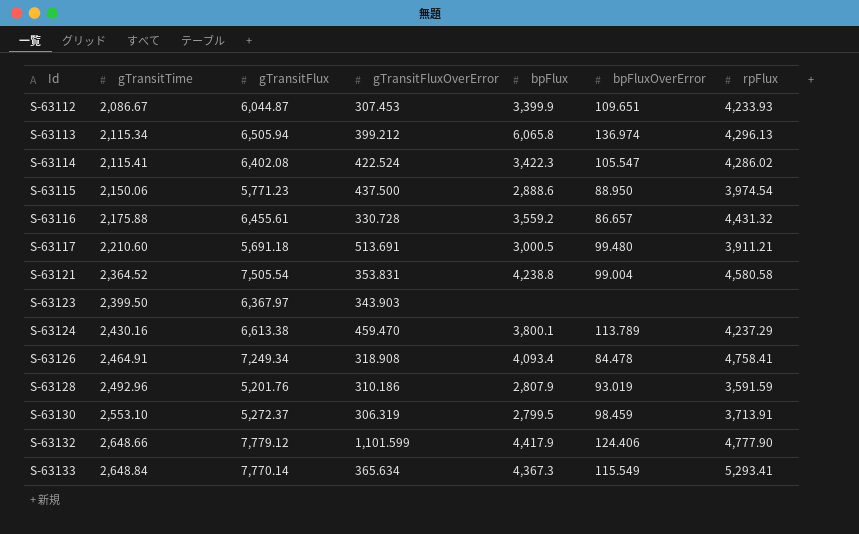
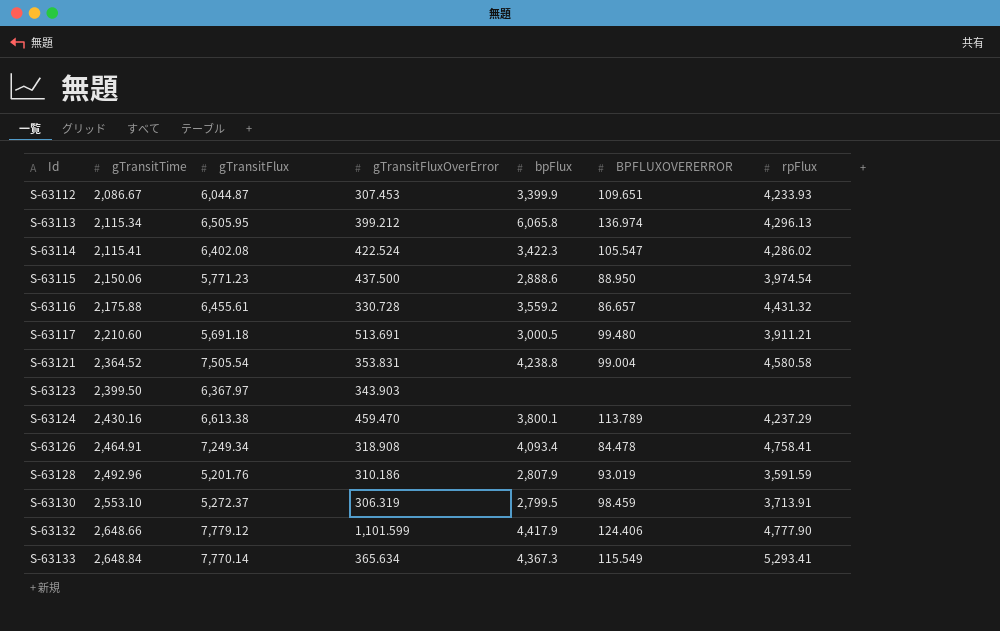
column name: bpFluxOverError -> BPFLUXOVERERROR
S-63113 | gTransitFlux: 6,505.94 -> 6,505.95

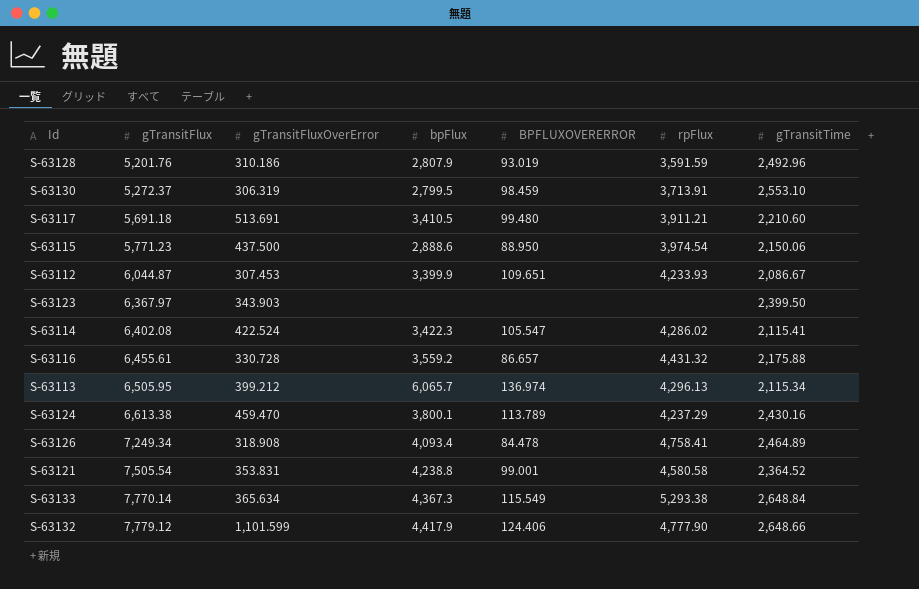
row order: Id ascending -> gTransitFlux ascending
column gTransitTime | position: 2 -> 7
S-63117 | bpFlux: 3,000.5 -> 3,410.5
S-63113 | bpFlux: 6,065.8 -> 6,065.7
S-63126 | gTransitTime: 2,464.91 -> 2,464.89
S-63121 | BPFLUXOVERERROR: 99.004 -> 99.001
S-63133 | rpFlux: 5,293.41 -> 5,293.38

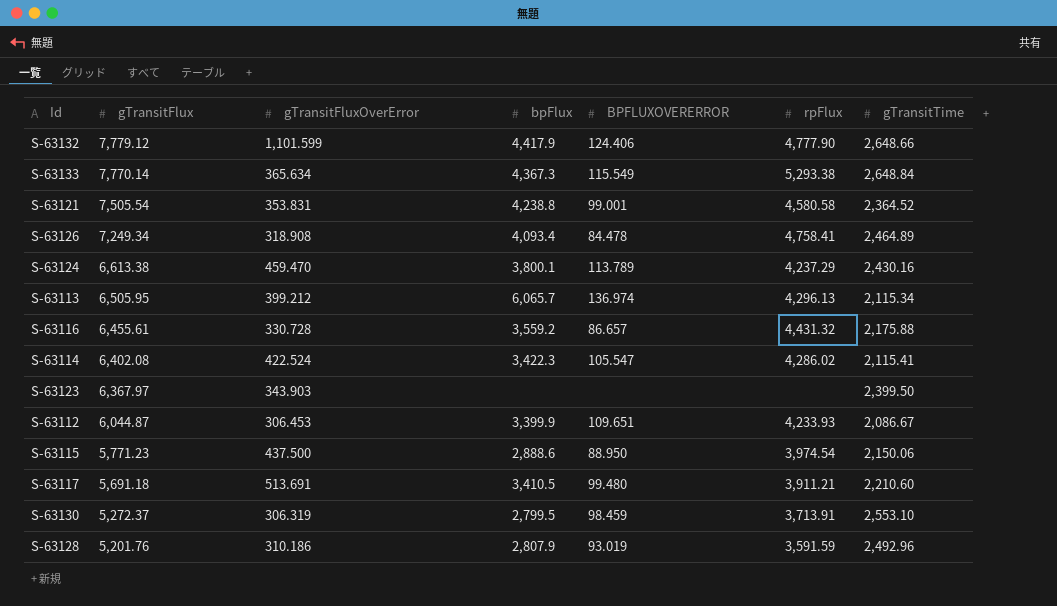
row order: gTransitFlux ascending -> gTransitFlux descending
S-63112 | gTransitFluxOverError: 307.453 -> 306.453

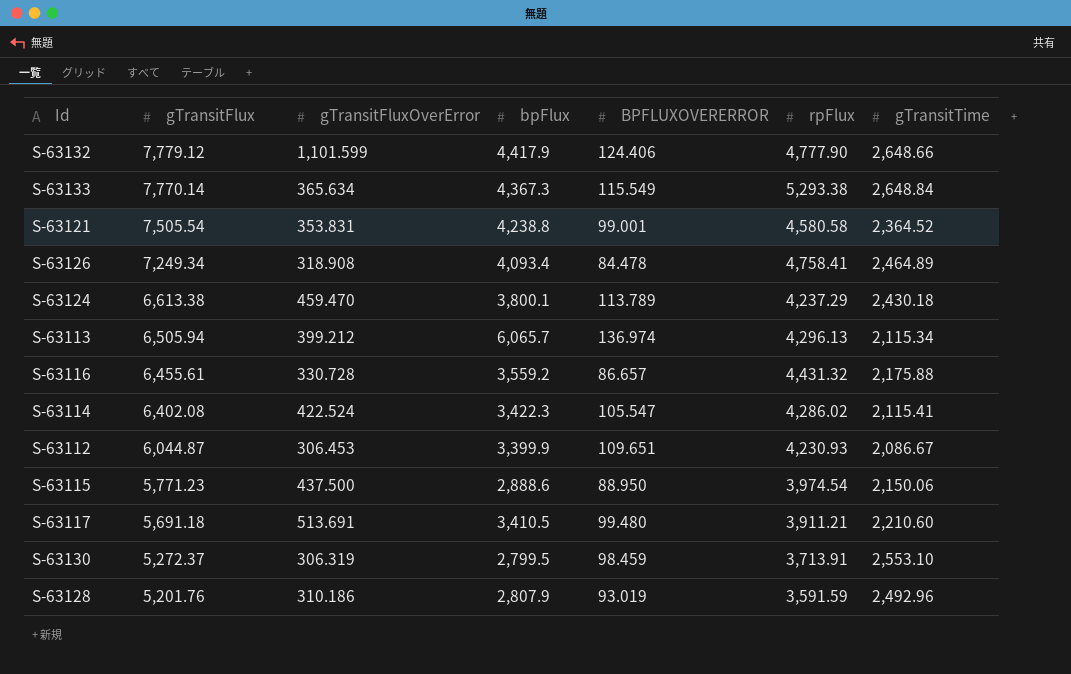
row S-63123: 6,367.97 | 343.903 | none | none | none | 2,399.50 -> none
S-63124 | gTransitTime: 2,430.16 -> 2,430.18
S-63113 | gTransitFlux: 6,505.95 -> 6,505.94
S-63112 | rpFlux: 4,233.93 -> 4,230.93

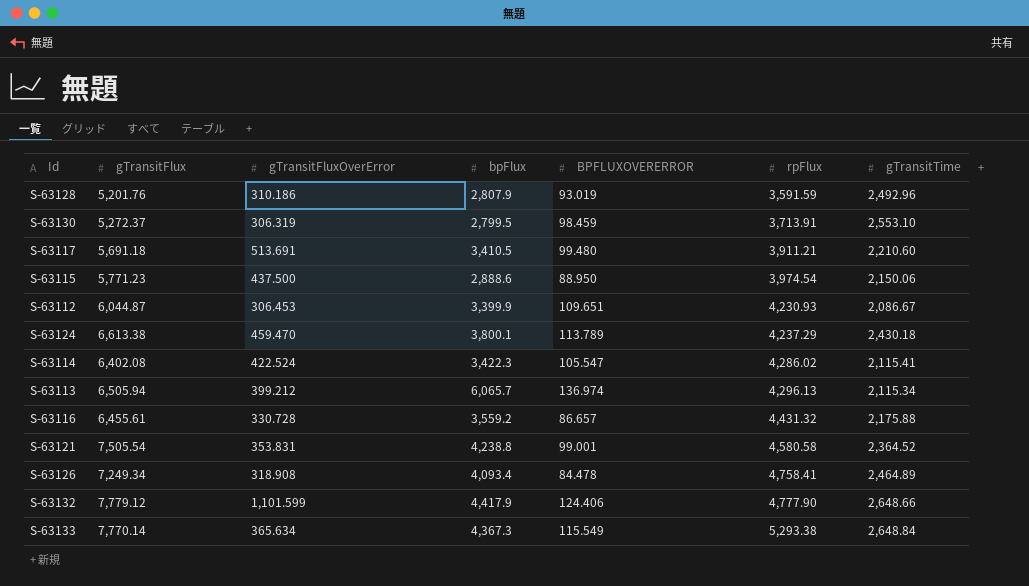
row order: gTransitFlux descending -> rpFlux ascending

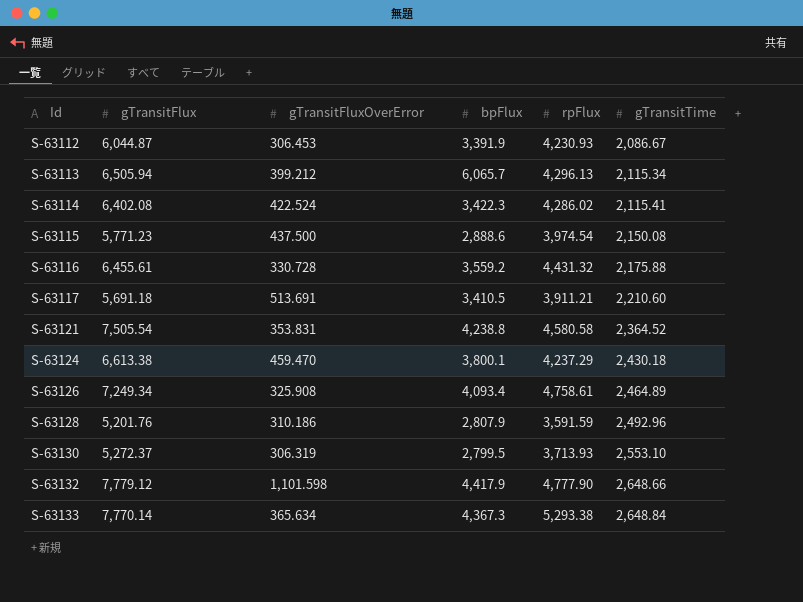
row order: rpFlux ascending -> Id ascending
column BPFLUXOVERERROR | position: 5 -> none
S-63112 | bpFlux: 3,399.9 -> 3,391.9
S-63115 | gTransitTime: 2,150.06 -> 2,150.08
S-63126 | gTransitFluxOverError: 318.908 -> 325.908
S-63126 | rpFlux: 4,758.41 -> 4,758.61
S-63130 | rpFlux: 3,713.91 -> 3,713.93
S-63132 | gTransitFluxOverError: 1,101.599 -> 1,101.598

